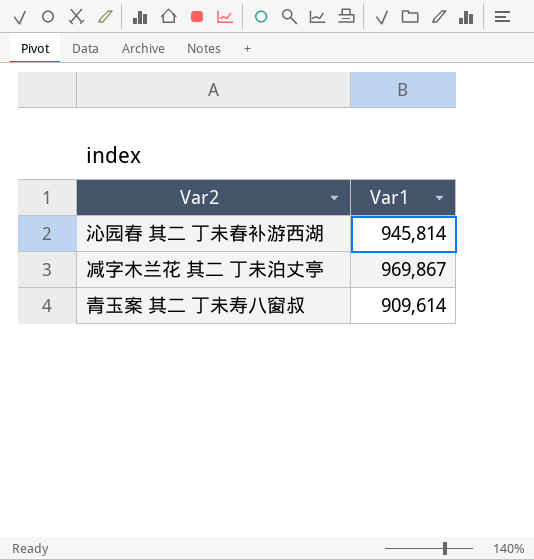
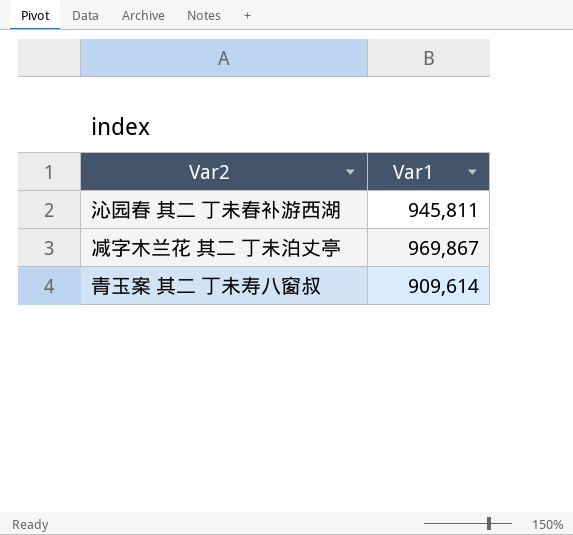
沁园春 其二 丁未春补游西湖 | Var1: 945,814 -> 945,811

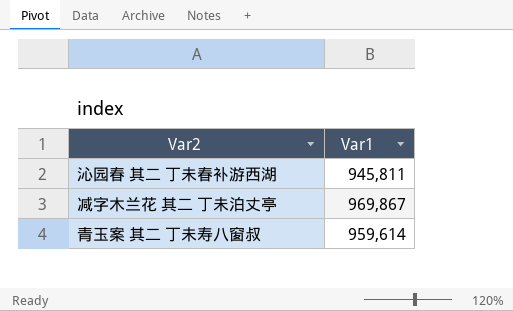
青玉案 其二 丁未寿八窗叔 | Var1: 909,614 -> 959,614

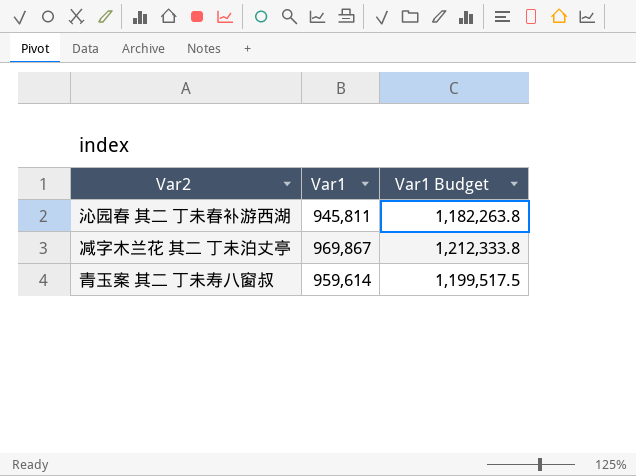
column Var1 Budget | formula: none -> [Var1] * 1.25

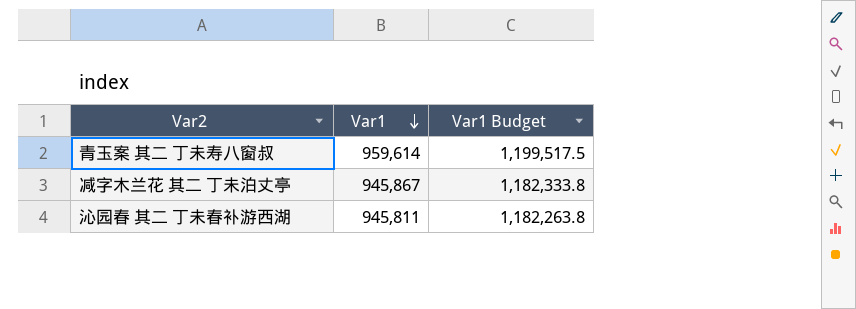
row order: none -> Var1 descending
减字木兰花 其二 丁未泊丈亭 | Var1: 969,867 -> 945,867
减字木兰花 其二 丁未泊丈亭 | Var1 Budget: 1,212,333.8 -> 1,182,333.8

